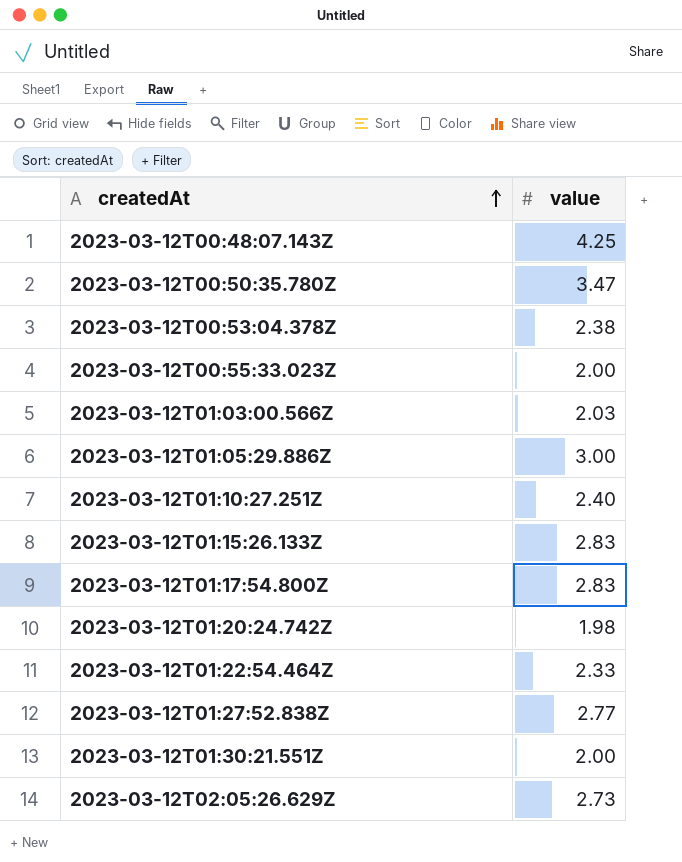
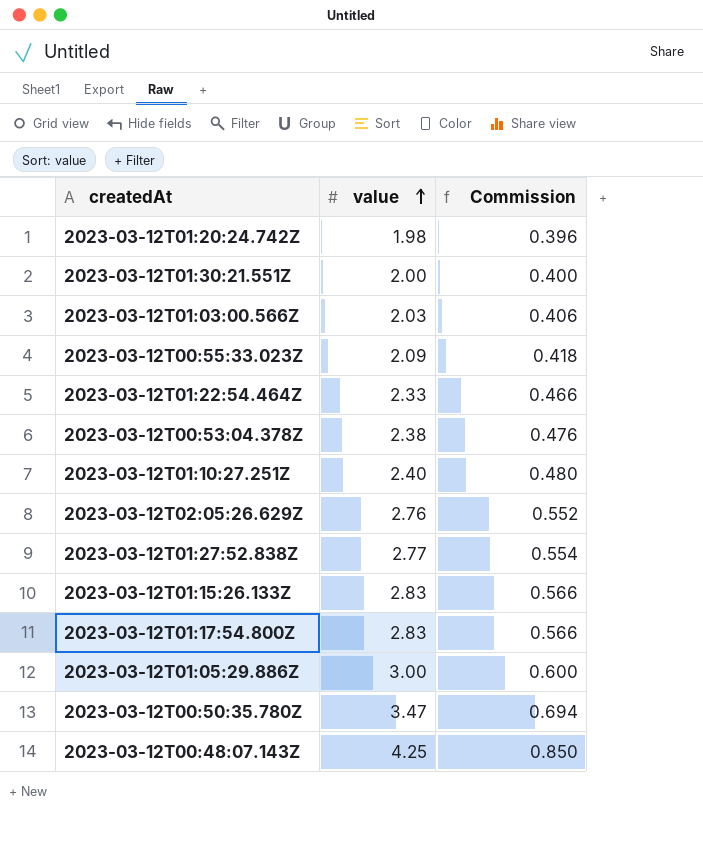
row order: createdAt ascending -> value ascending
column Commission | formula: none -> [value] * 0.2
2023-03-12T00:55:33.023Z | value: 2.00 -> 2.09
2023-03-12T02:05:26.629Z | value: 2.73 -> 2.76

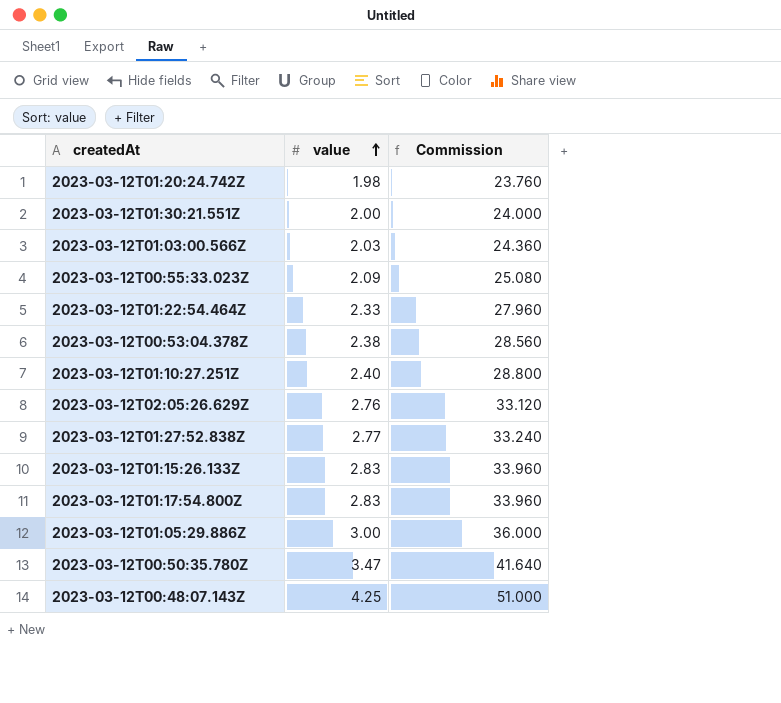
column Commission | formula: [value] * 0.2 -> [value] * 12

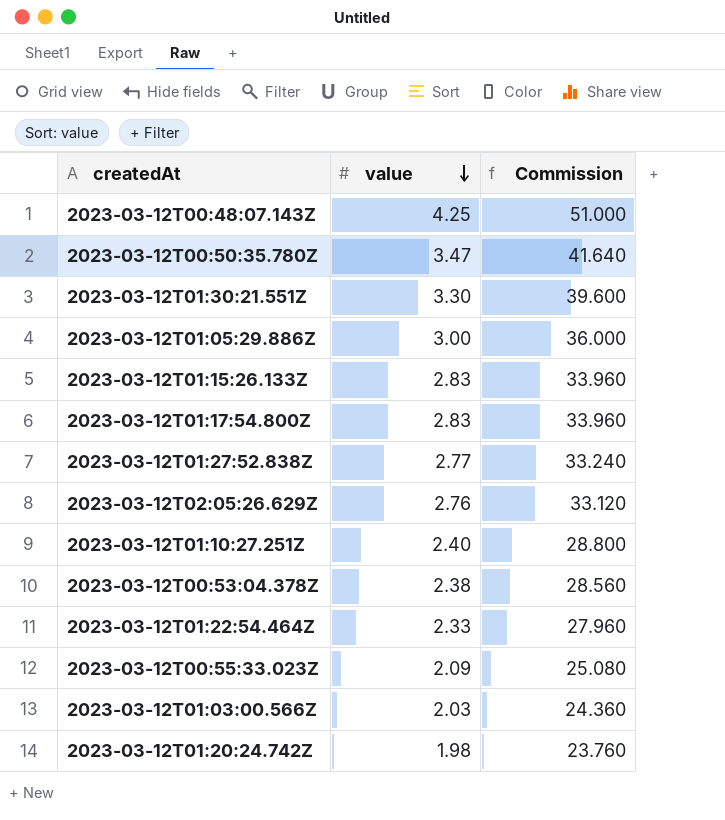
row order: value ascending -> value descending
2023-03-12T01:30:21.551Z | value: 2.00 -> 3.30
2023-03-12T01:30:21.551Z | Commission: 24.000 -> 39.600

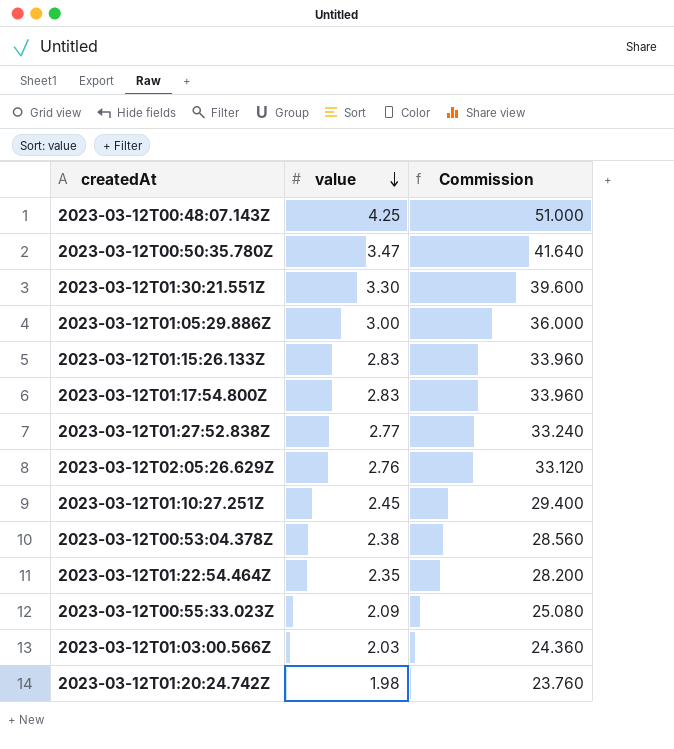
2023-03-12T01:10:27.251Z | value: 2.40 -> 2.45
2023-03-12T01:10:27.251Z | Commission: 28.800 -> 29.400
2023-03-12T01:22:54.464Z | value: 2.33 -> 2.35
2023-03-12T01:22:54.464Z | Commission: 27.960 -> 28.200

